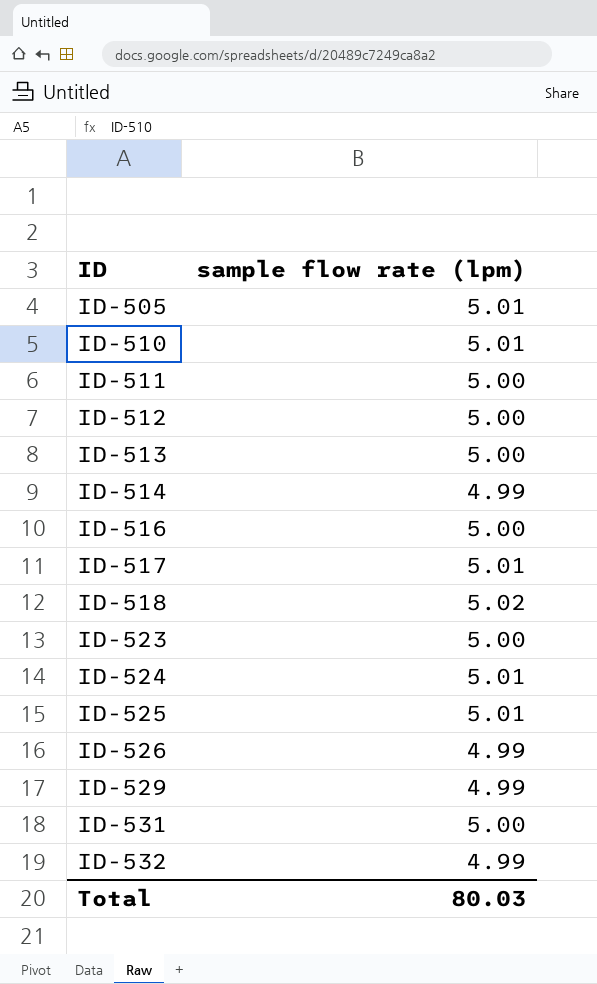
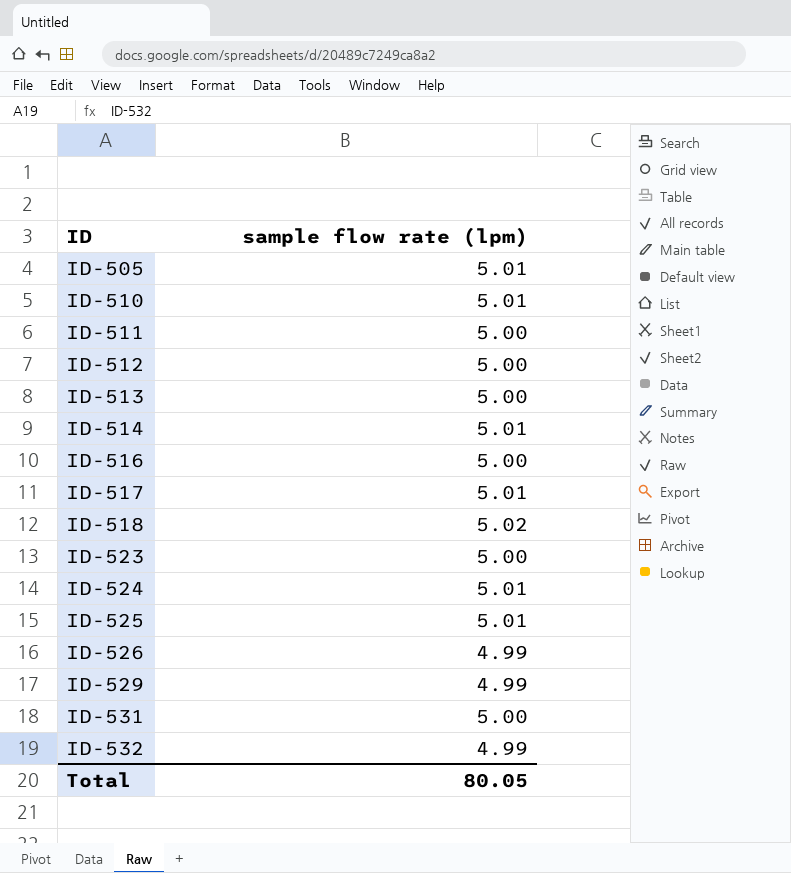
ID-514 | sample flow rate (lpm): 4.99 -> 5.01
Total | sample flow rate (lpm): 80.03 -> 80.05

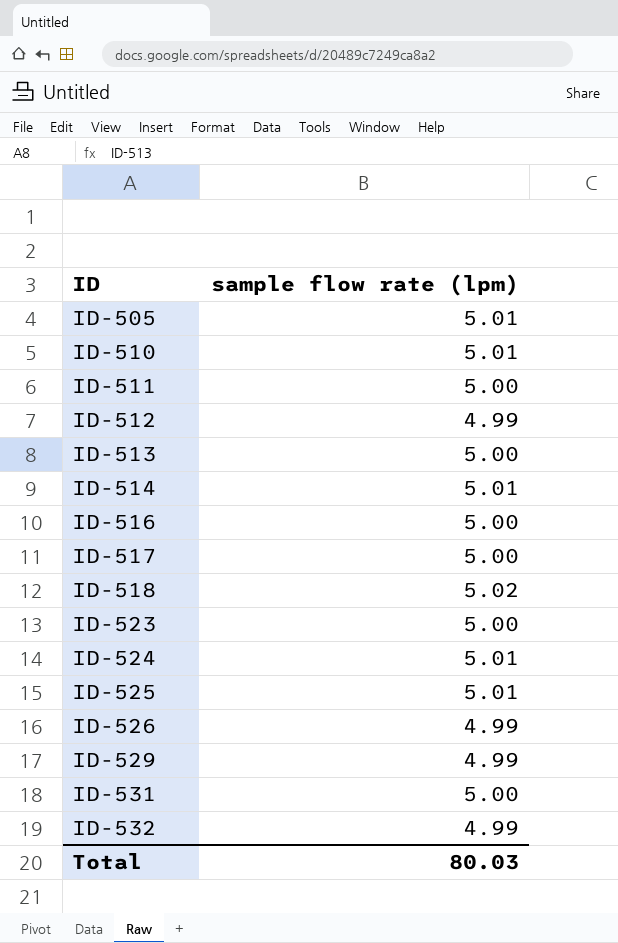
ID-512 | sample flow rate (lpm): 5.00 -> 4.99
ID-517 | sample flow rate (lpm): 5.01 -> 5.00
Total | sample flow rate (lpm): 80.05 -> 80.03

